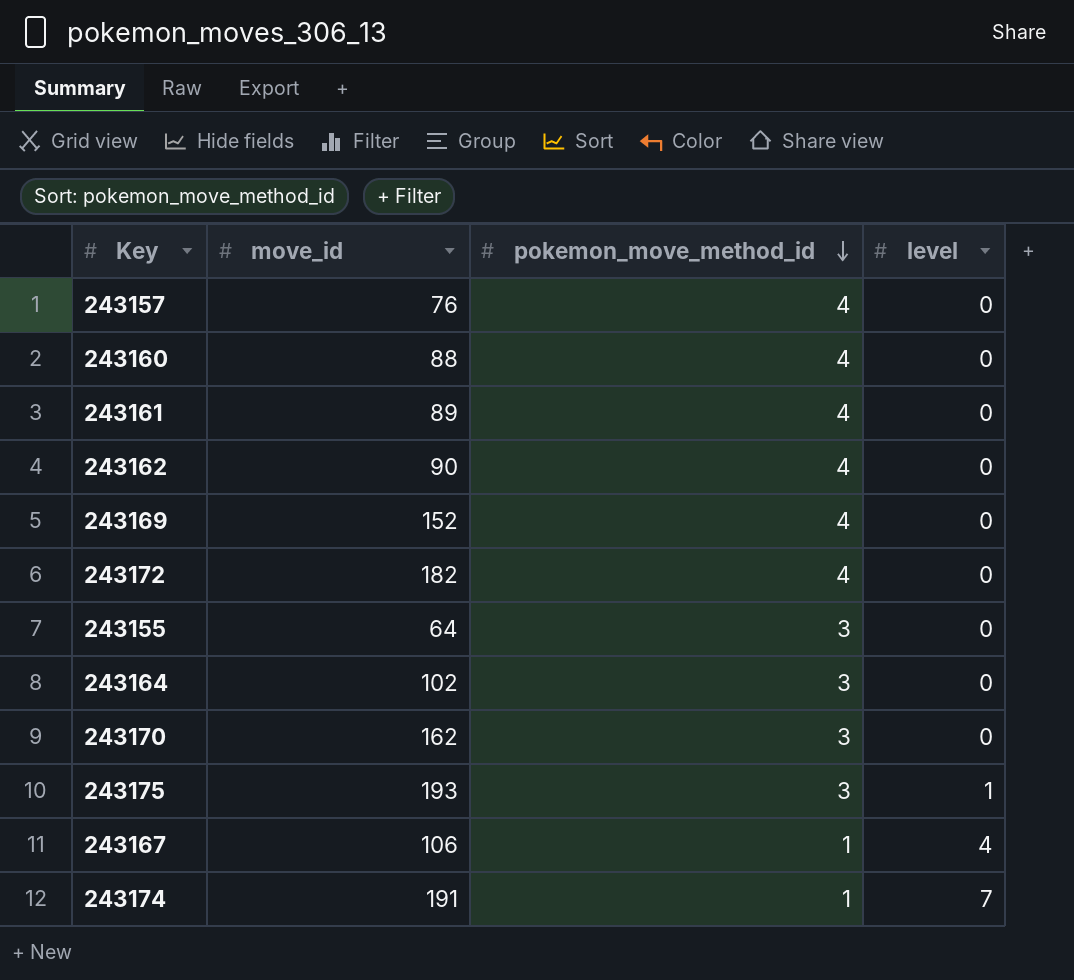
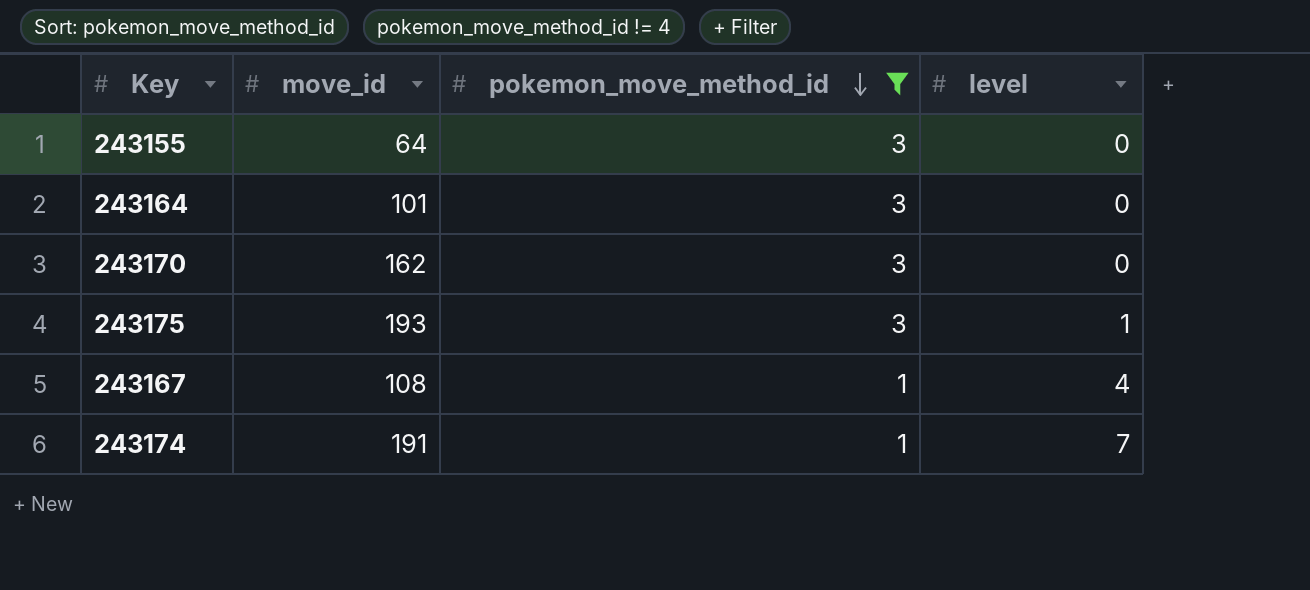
filter: none -> pokemon_move_method_id != 4
243164 | move_id: 102 -> 101
243167 | move_id: 106 -> 108

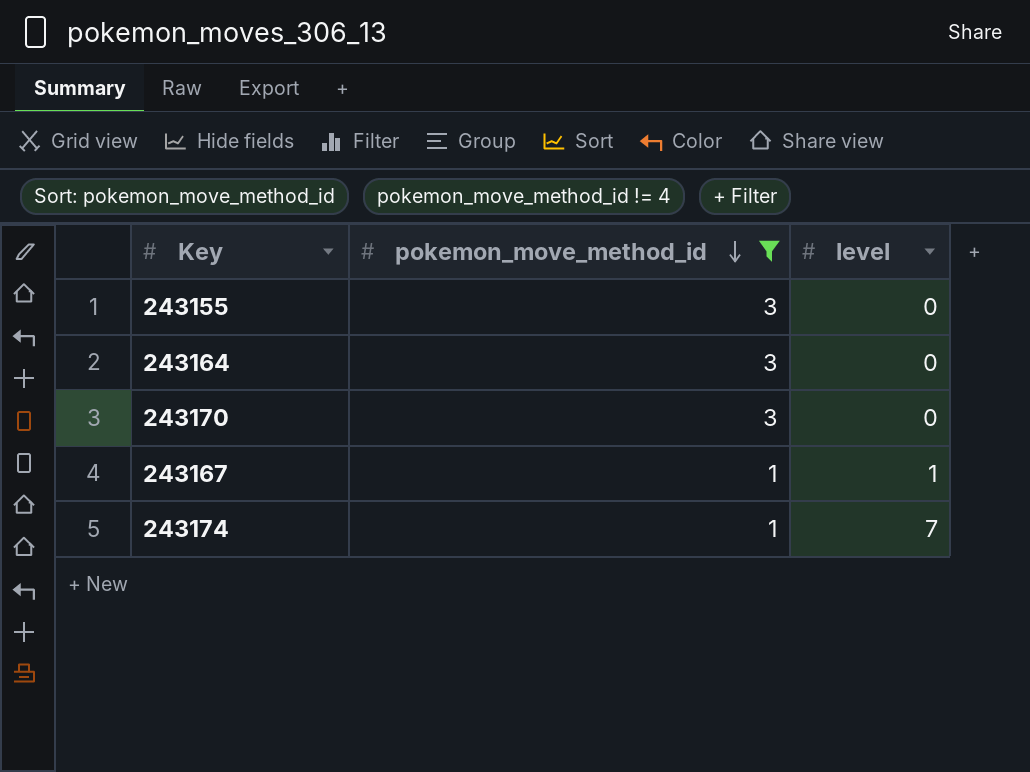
column move_id | position: 2 -> none
row 243175: 193 | 3 | 1 -> none
243167 | level: 4 -> 1

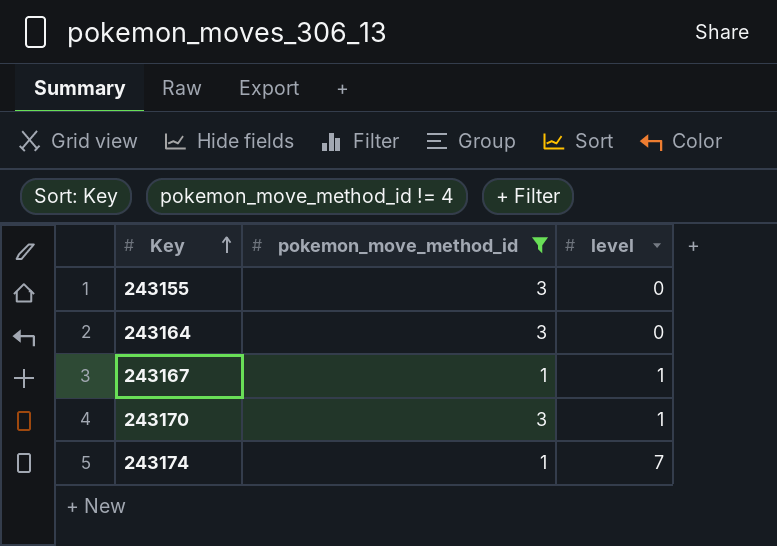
row order: pokemon_move_method_id descending -> Key ascending
243170 | level: 0 -> 1

